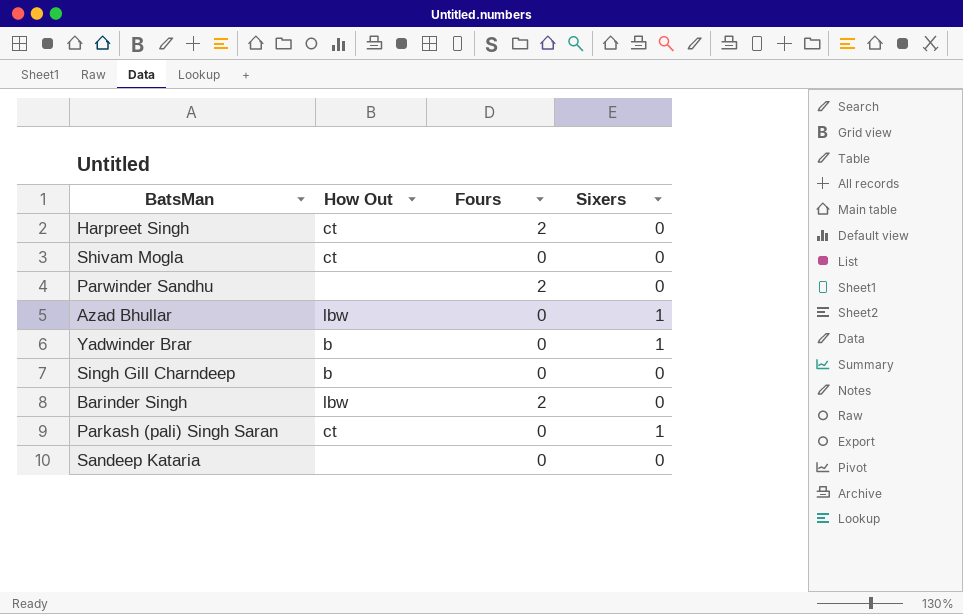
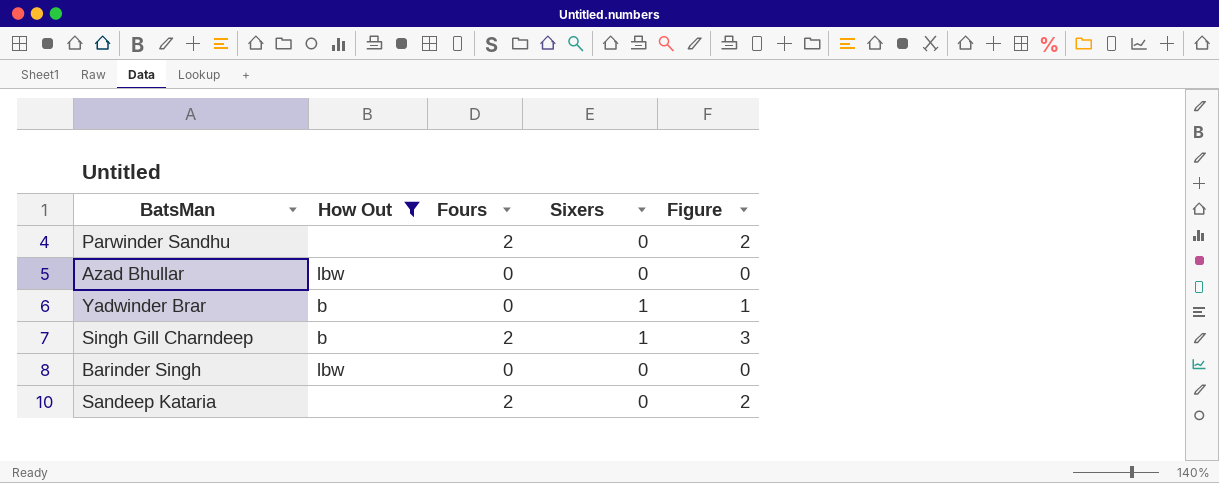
filter: none -> How Out != ct
column Figure | formula: none -> [Fours] + [Sixers]
Azad Bhullar | Sixers: 1 -> 0
Singh Gill Charndeep | Fours: 0 -> 2
Singh Gill Charndeep | Sixers: 0 -> 1
Barinder Singh | Fours: 2 -> 0
Sandeep Kataria | Fours: 0 -> 2

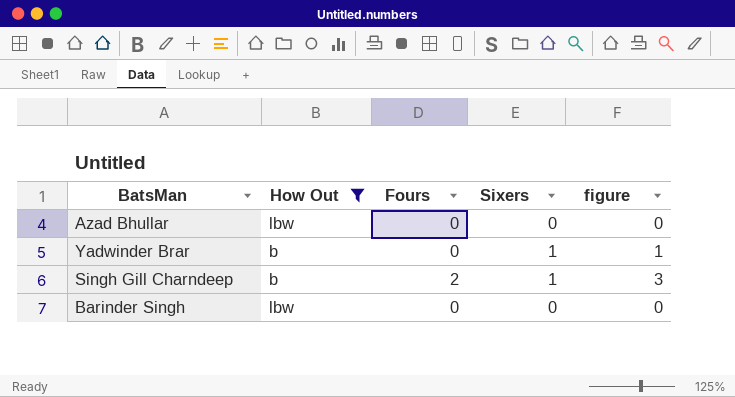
column name: Figure -> figure
row Parwinder Sandhu: none | 2 | 0 | 2 -> none
row Sandeep Kataria: none | 2 | 0 | 2 -> none

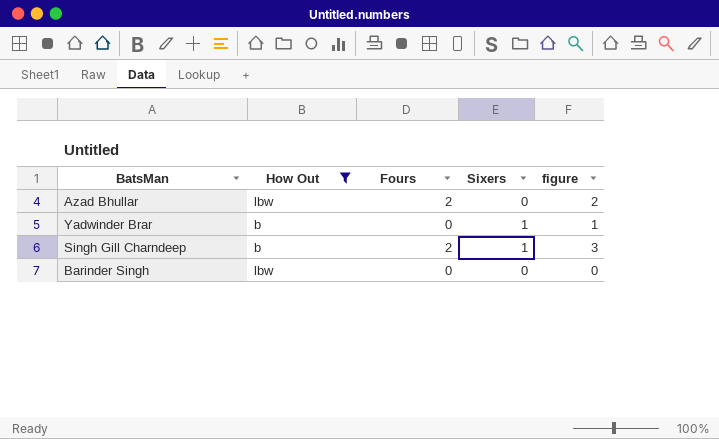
Azad Bhullar | Fours: 0 -> 2
Azad Bhullar | figure: 0 -> 2

